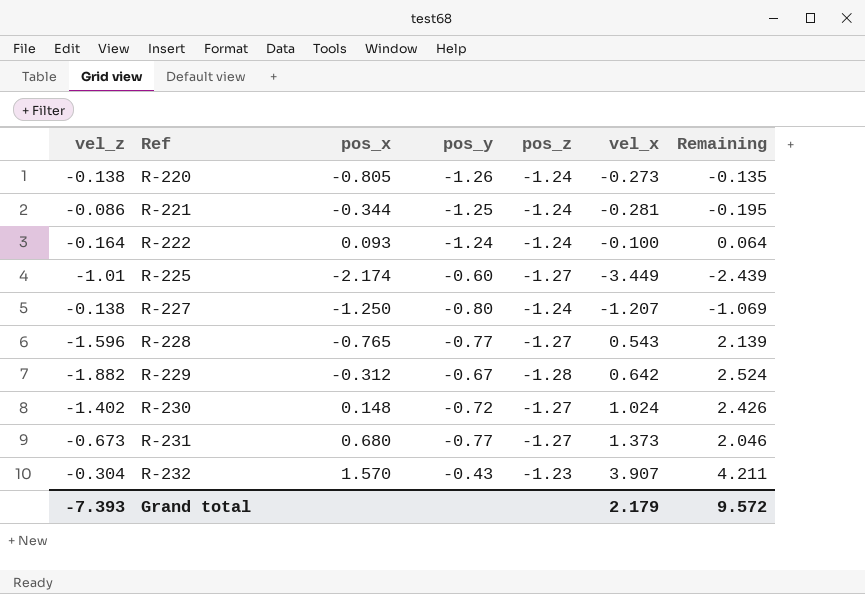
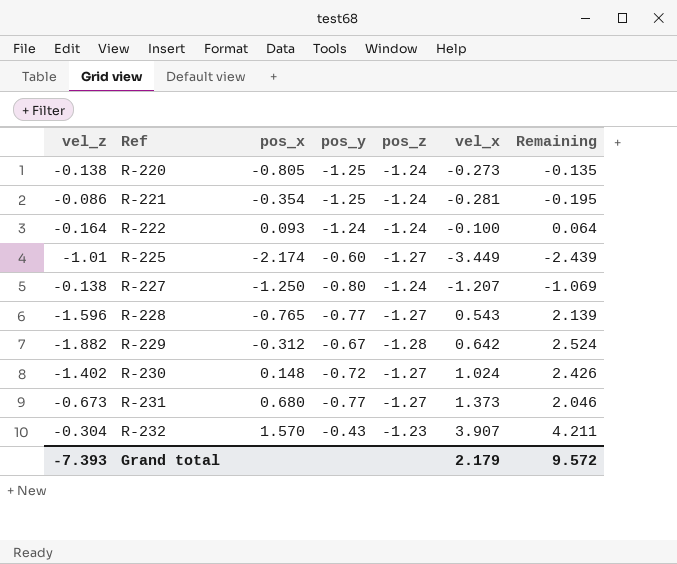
R-220 | pos_y: -1.26 -> -1.25
R-221 | pos_x: -0.344 -> -0.354

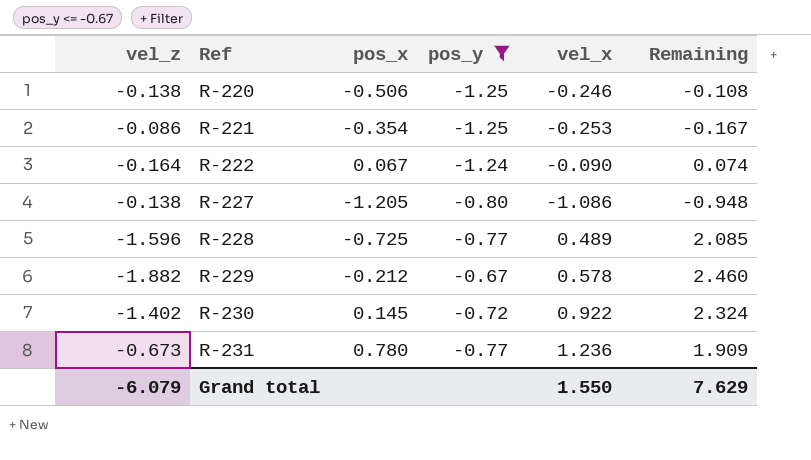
filter: none -> pos_y <= -0.67
column pos_z | position: 5 -> none
R-220 | pos_x: -0.805 -> -0.506
R-220 | vel_x: -0.273 -> -0.246
R-220 | Remaining: -0.135 -> -0.108
R-221 | vel_x: -0.281 -> -0.253
R-221 | Remaining: -0.195 -> -0.167
R-222 | pos_x: 0.093 -> 0.067
R-222 | vel_x: -0.100 -> -0.090
R-222 | Remaining: 0.064 -> 0.074
R-227 | pos_x: -1.250 -> -1.205
R-227 | vel_x: -1.207 -> -1.086
R-227 | Remaining: -1.069 -> -0.948
R-228 | pos_x: -0.765 -> -0.725
R-228 | vel_x: 0.543 -> 0.489
R-228 | Remaining: 2.139 -> 2.085
R-229 | pos_x: -0.312 -> -0.212
R-229 | vel_x: 0.642 -> 0.578
R-229 | Remaining: 2.524 -> 2.460
R-230 | pos_x: 0.148 -> 0.145
R-230 | vel_x: 1.024 -> 0.922
R-230 | Remaining: 2.426 -> 2.324
R-231 | pos_x: 0.680 -> 0.780
R-231 | vel_x: 1.373 -> 1.236
R-231 | Remaining: 2.046 -> 1.909
Grand total | vel_z: -7.393 -> -6.079
Grand total | vel_x: 2.179 -> 1.550
Grand total | Remaining: 9.572 -> 7.629

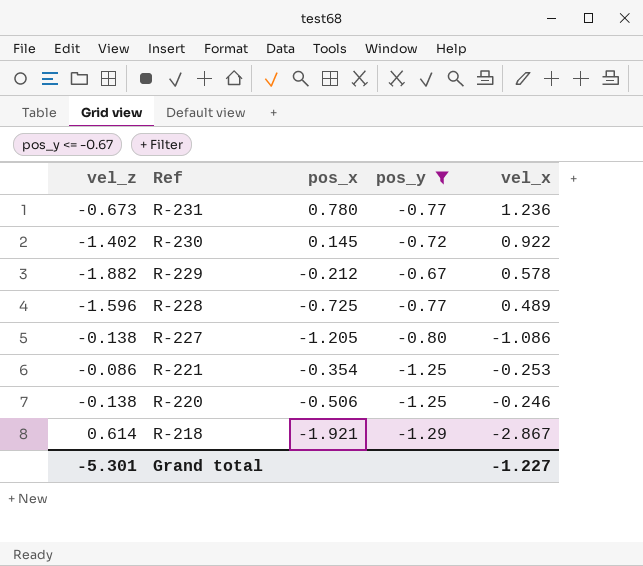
row order: Ref ascending -> Ref descending
column Remaining | formula: [vel_x] - [vel_z] -> none
row R-222: -0.164 | 0.067 | -1.24 | -0.090 | 0.074 -> none
row R-218: none -> 0.614 | -1.921 | -1.29 | -2.867
Grand total | vel_z: -6.079 -> -5.301
Grand total | vel_x: 1.550 -> -1.227

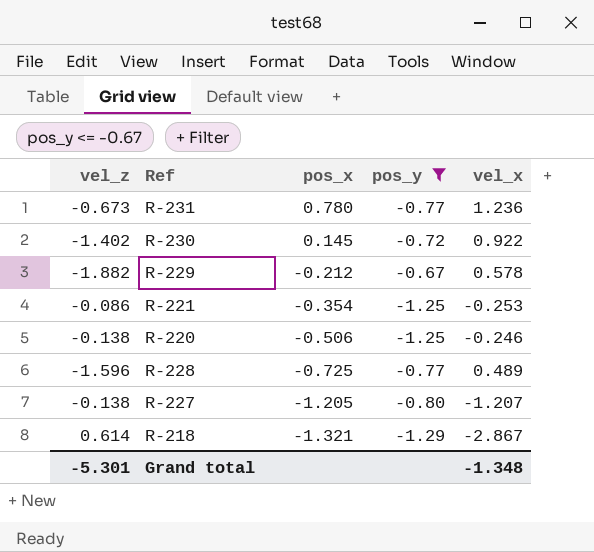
row order: Ref descending -> pos_x descending
R-227 | vel_x: -1.086 -> -1.207
R-218 | pos_x: -1.921 -> -1.321
Grand total | vel_x: -1.227 -> -1.348

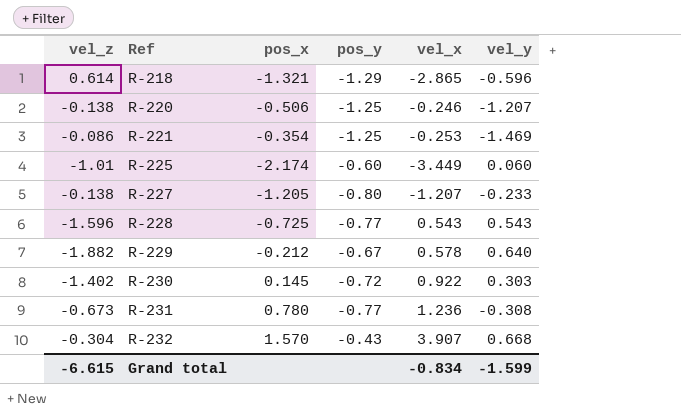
filter: pos_y <= -0.67 -> none
row order: pos_x descending -> Ref ascending
column vel_y | position: none -> 6
R-218 | vel_x: -2.867 -> -2.865
R-228 | vel_x: 0.489 -> 0.543
Grand total | vel_z: -5.301 -> -6.615
Grand total | vel_x: -1.348 -> -0.834

